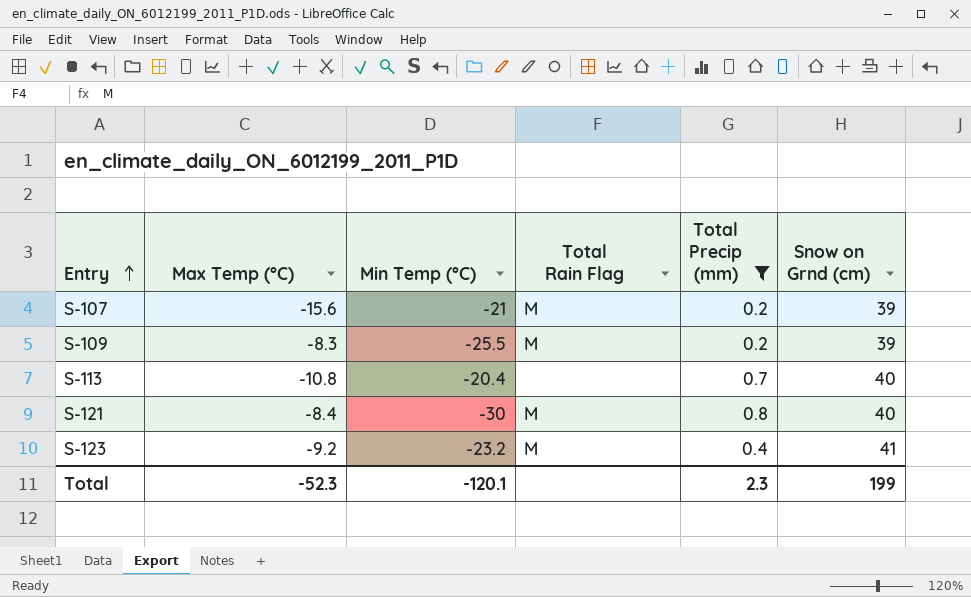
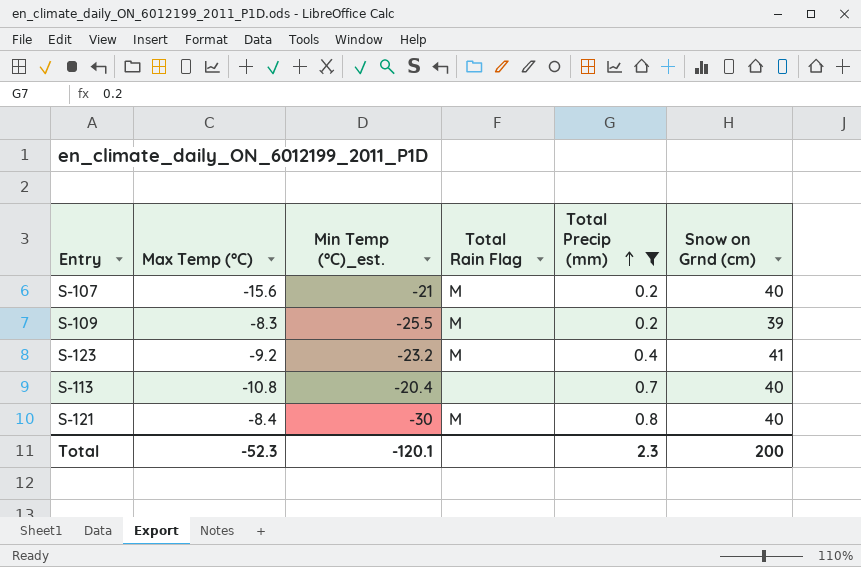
row order: Entry ascending -> Total Precip (mm) ascending
column name: Min Temp (°C) -> Min Temp (°C)_est.
S-107 | Snow on Grnd (cm): 39 -> 40
Total | Snow on Grnd (cm): 199 -> 200

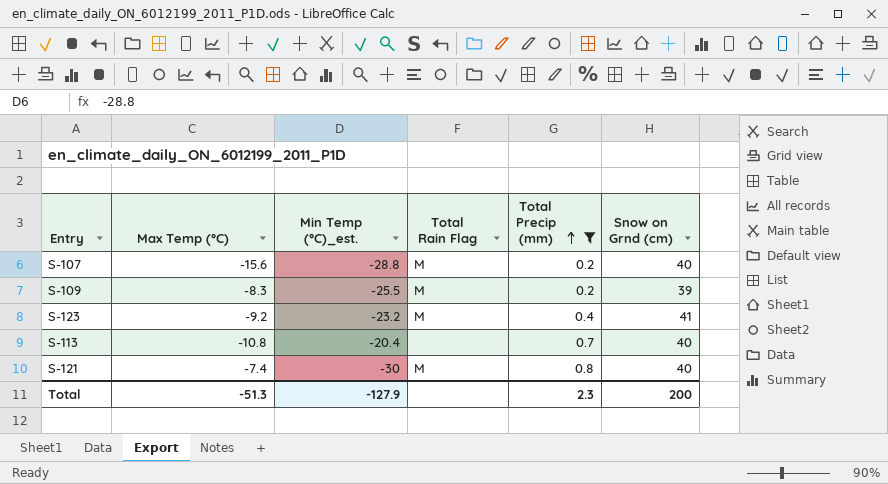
S-107 | Min Temp (°C)_est.: -21 -> -28.8
S-121 | Max Temp (°C): -8.4 -> -7.4
Total | Max Temp (°C): -52.3 -> -51.3
Total | Min Temp (°C)_est.: -120.1 -> -127.9

